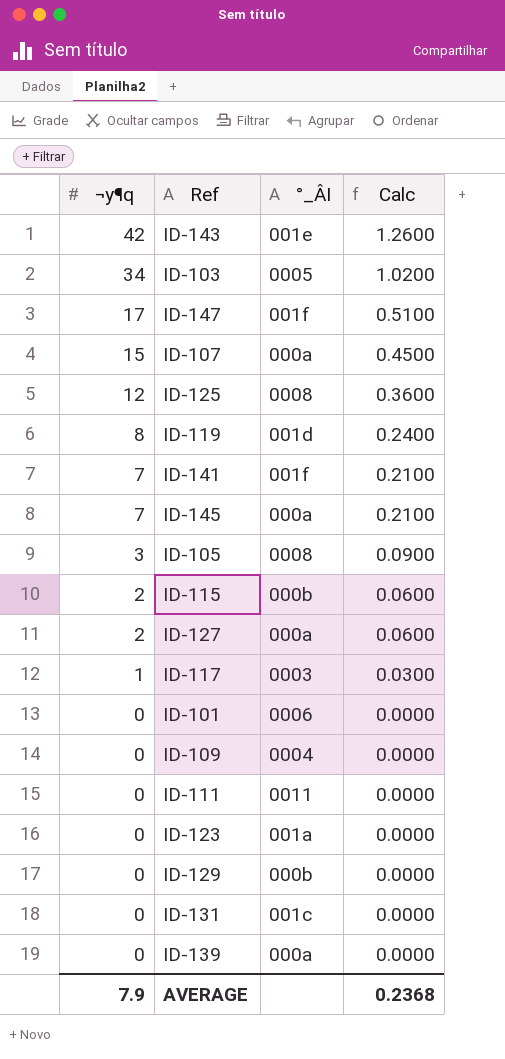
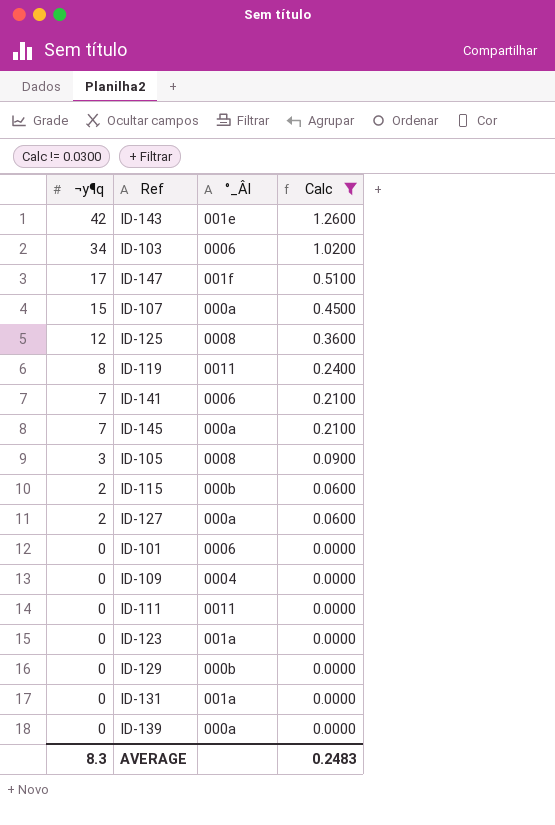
filter: none -> Calc != 0.0300
ID-103 | °_ÂI: 0005 -> 0006
ID-119 | °_ÂI: 001d -> 0011
ID-141 | °_ÂI: 001f -> 0006
ID-131 | °_ÂI: 001c -> 001a
AVERAGE | ¬y¶q: 7.9 -> 8.3
AVERAGE | Calc: 0.2368 -> 0.2483

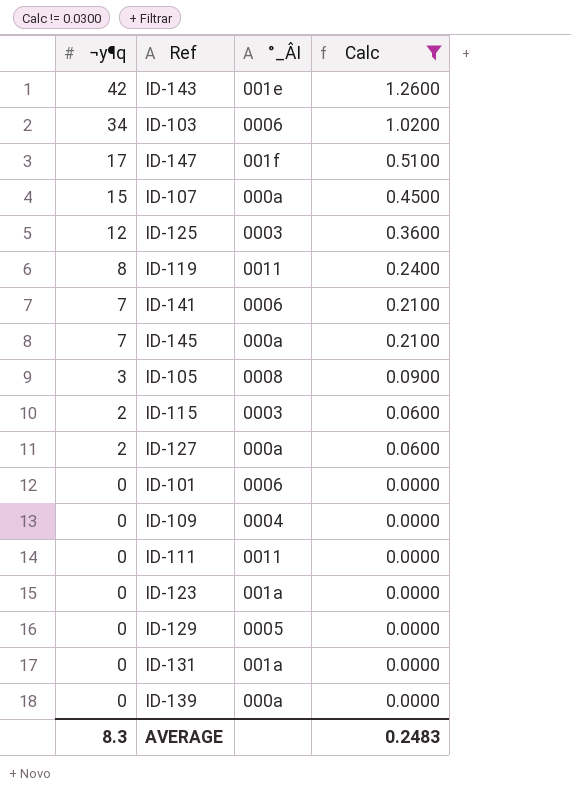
ID-125 | °_ÂI: 0008 -> 0003
ID-115 | °_ÂI: 000b -> 0003
ID-129 | °_ÂI: 000b -> 0005

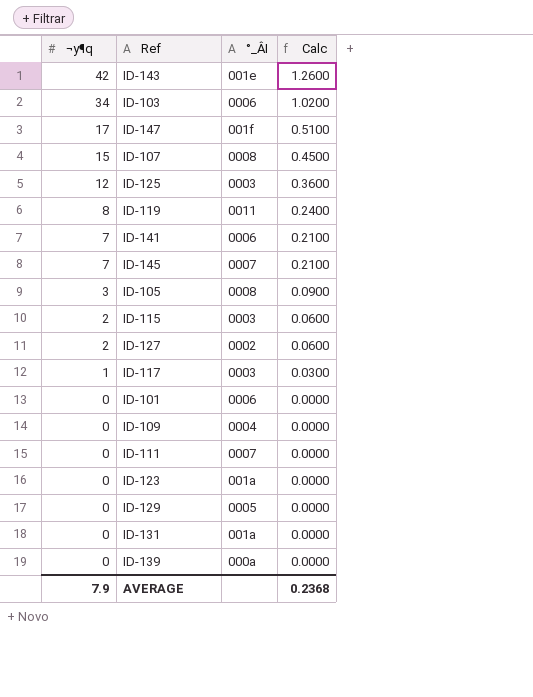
filter: Calc != 0.0300 -> none
ID-107 | °_ÂI: 000a -> 0008
ID-145 | °_ÂI: 000a -> 0007
ID-127 | °_ÂI: 000a -> 0002
ID-111 | °_ÂI: 0011 -> 0007
AVERAGE | ¬y¶q: 8.3 -> 7.9
AVERAGE | Calc: 0.2483 -> 0.2368

